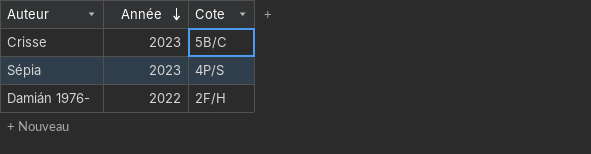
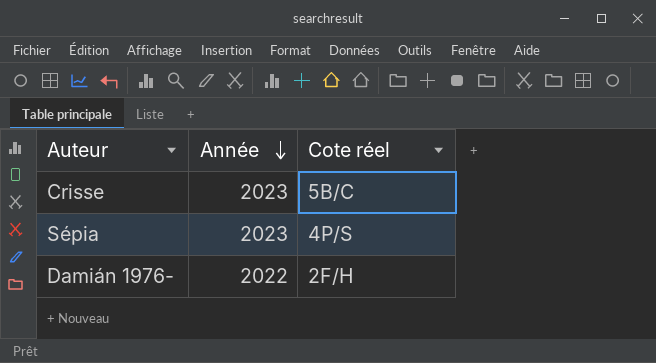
column name: Cote -> Cote réel

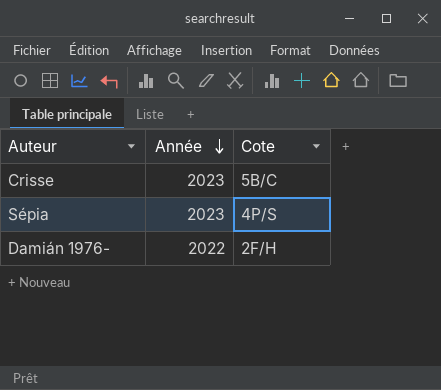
column name: Cote réel -> Cote

